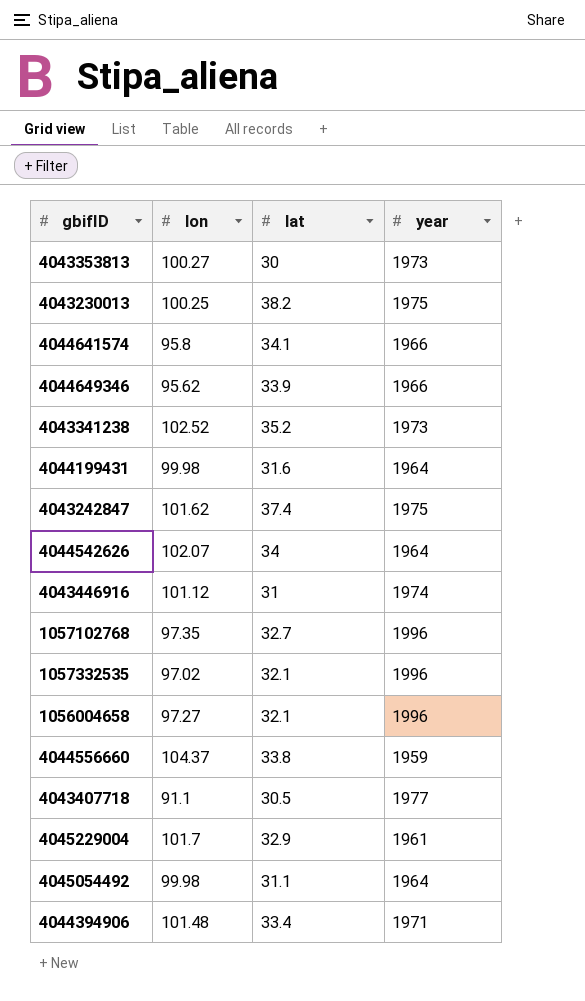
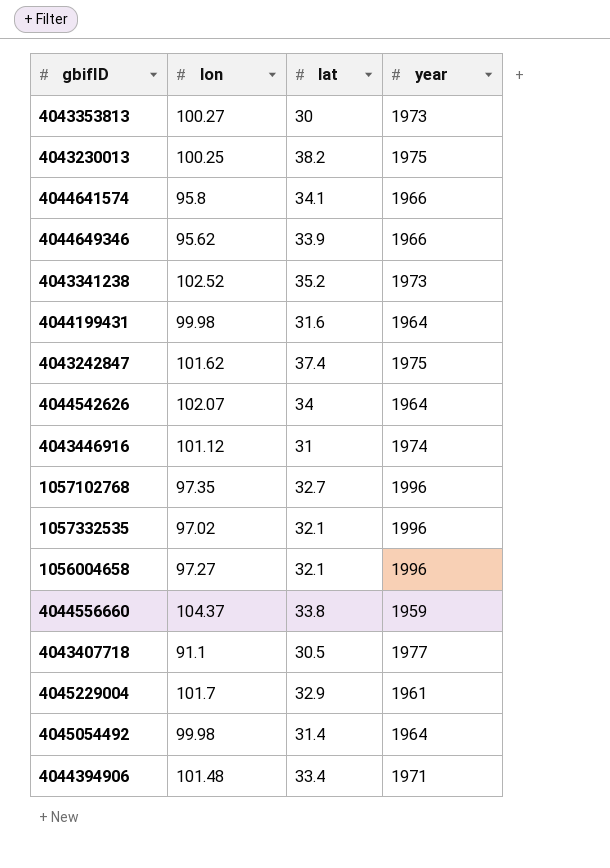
4045054492 | lat: 31.1 -> 31.4

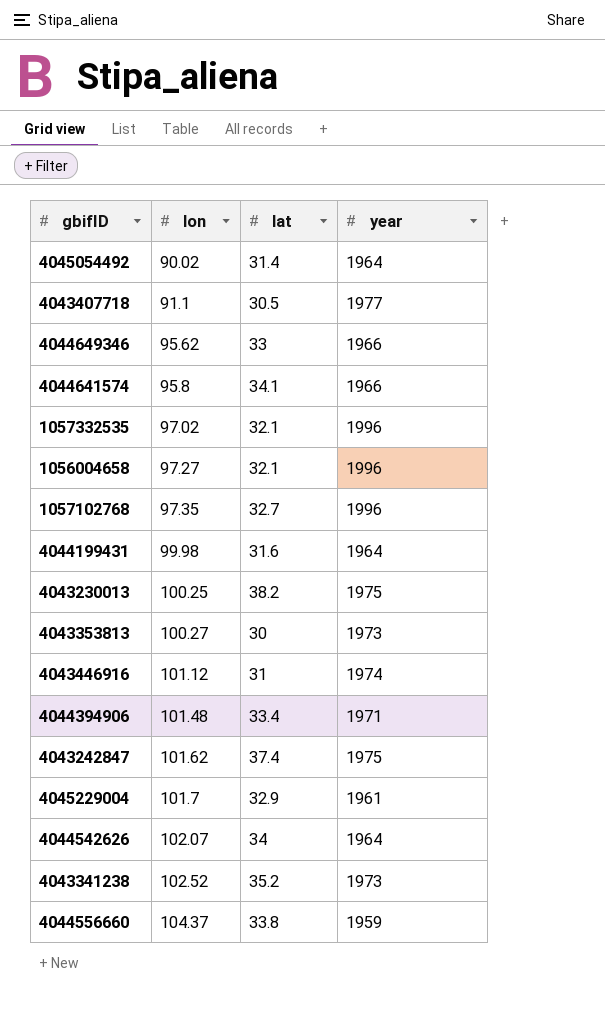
row order: none -> lon ascending
4045054492 | lon: 99.98 -> 90.02
4044649346 | lat: 33.9 -> 33

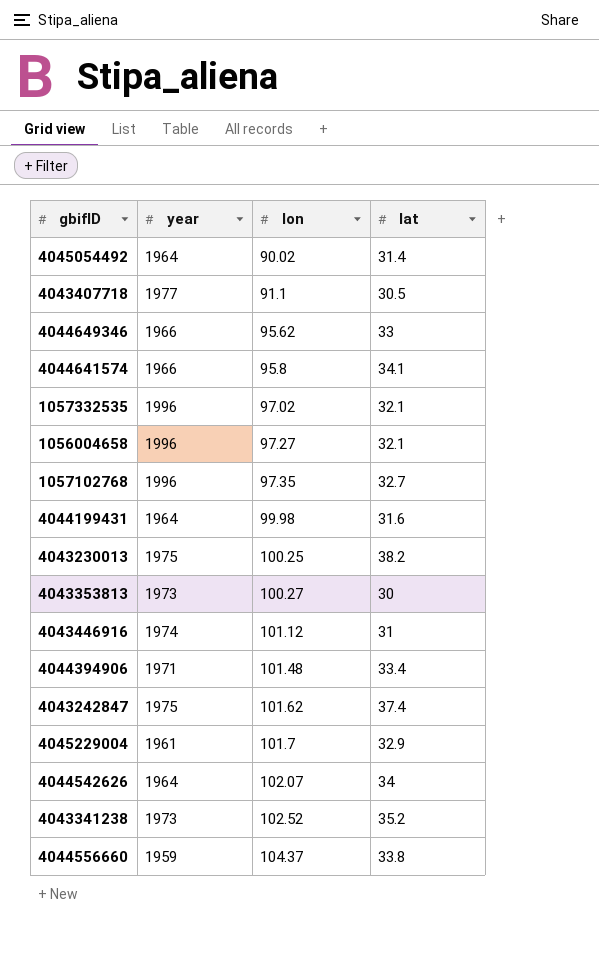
column year | position: 4 -> 2

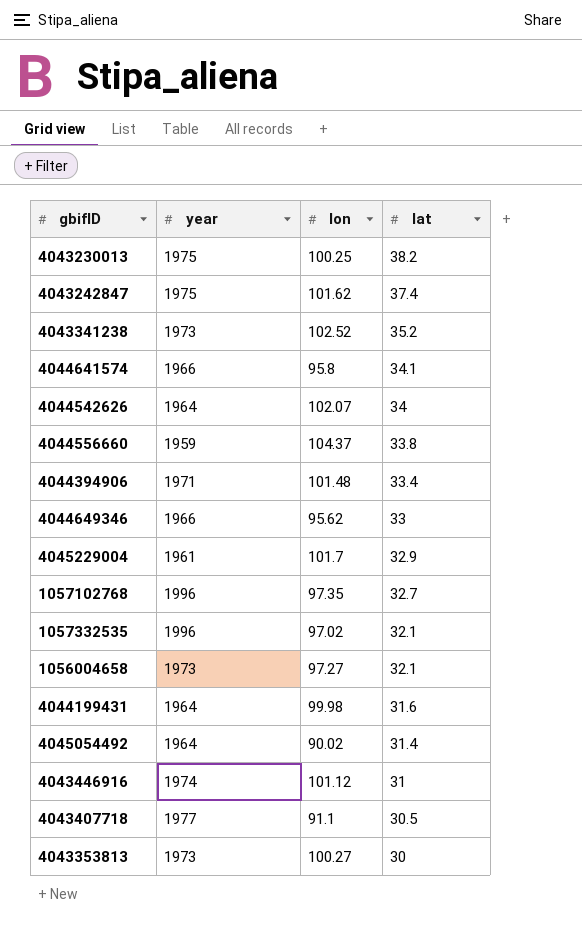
row order: lon ascending -> lat descending
1056004658 | year: 1996 -> 1973

